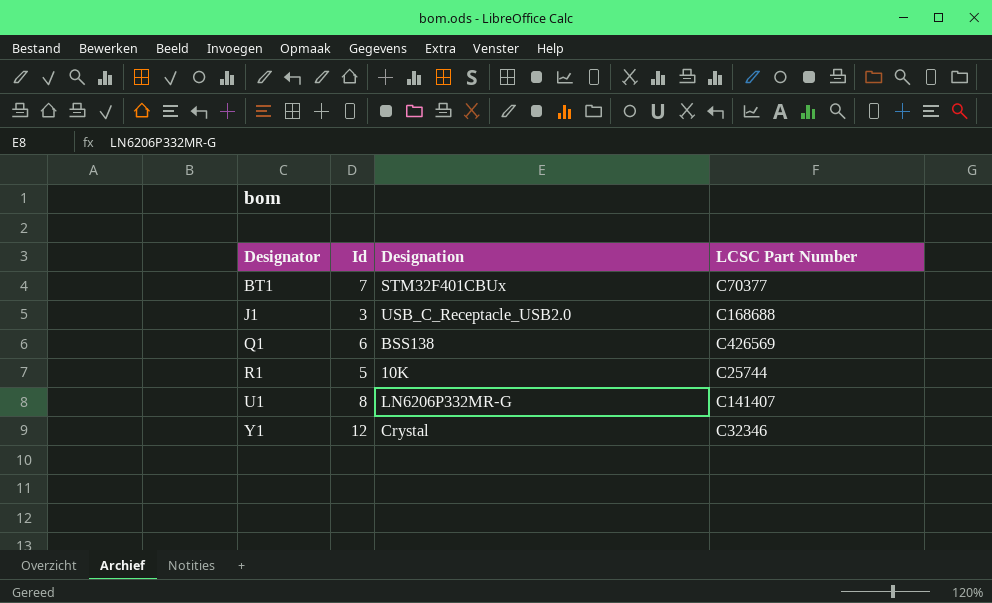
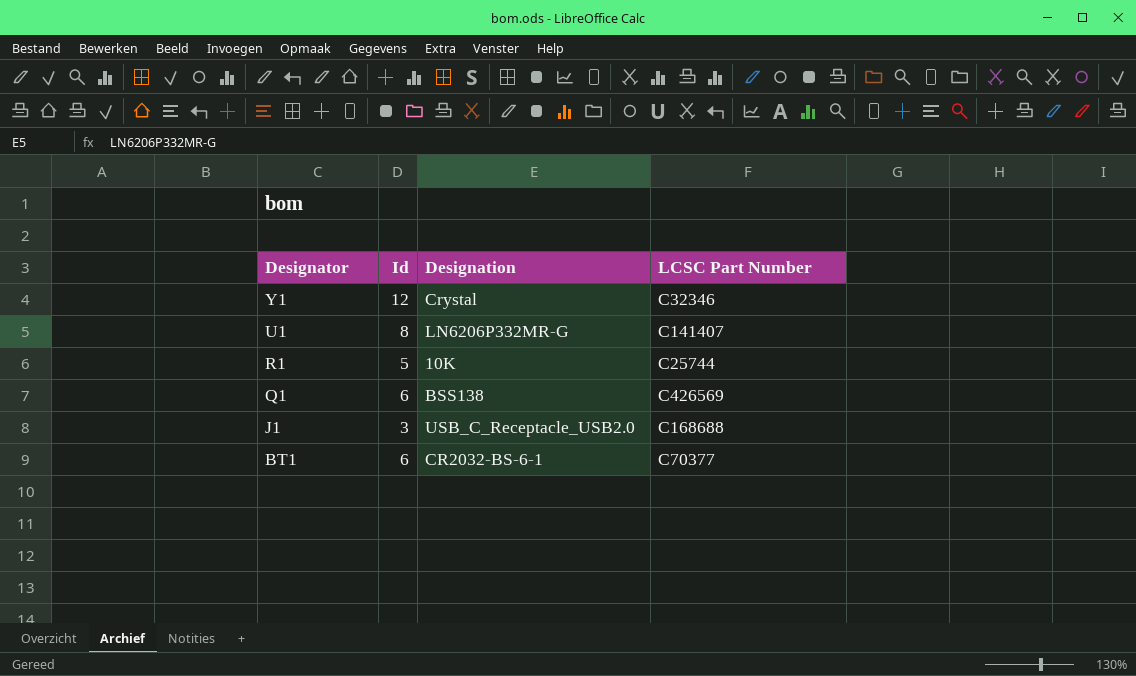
row order: Designator ascending -> Designator descending
BT1 | Id: 7 -> 6
BT1 | Designation: STM32F401CBUx -> CR2032-BS-6-1

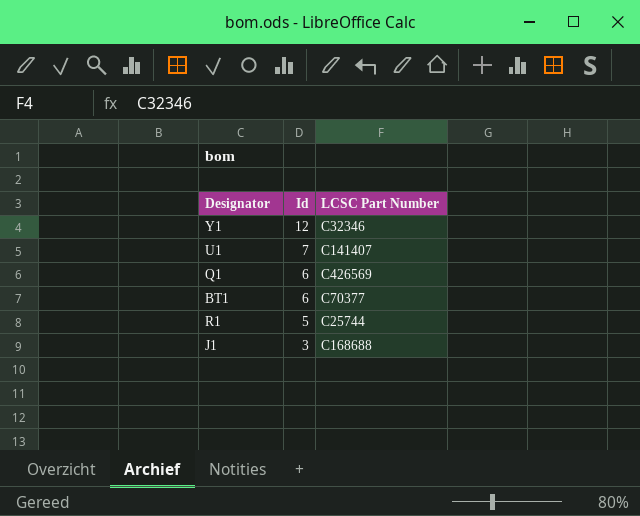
row order: Designator descending -> Id descending
column Designation | position: 3 -> none
U1 | Id: 8 -> 7

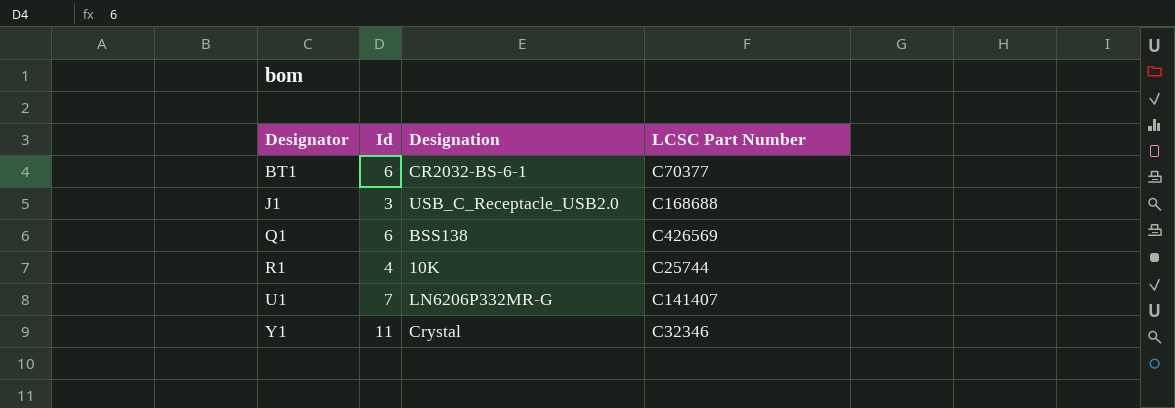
row order: Id descending -> Designator ascending
column Designation | position: none -> 3
R1 | Id: 5 -> 4
Y1 | Id: 12 -> 11

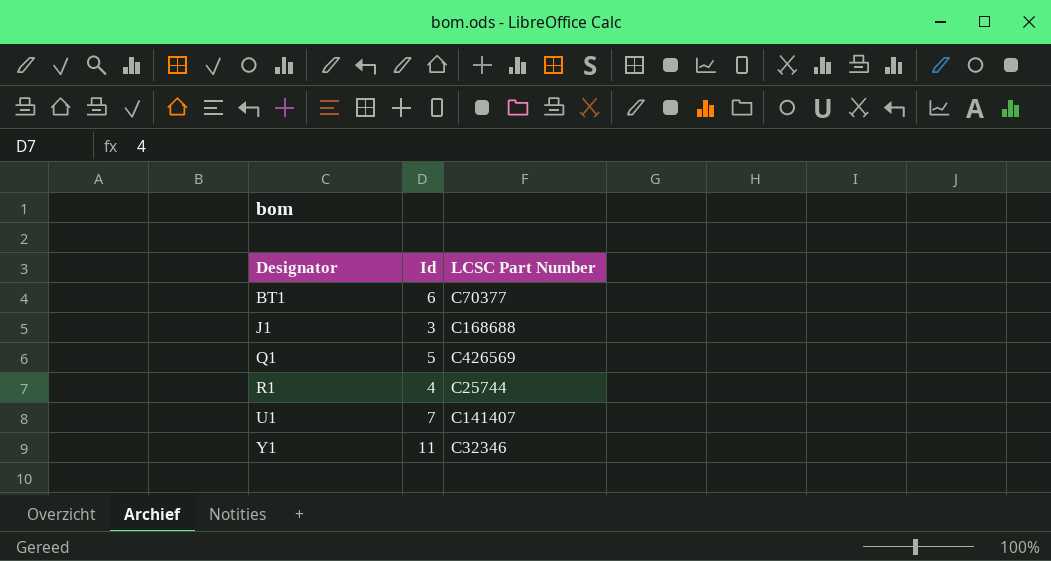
column Designation | position: 3 -> none
Q1 | Id: 6 -> 5

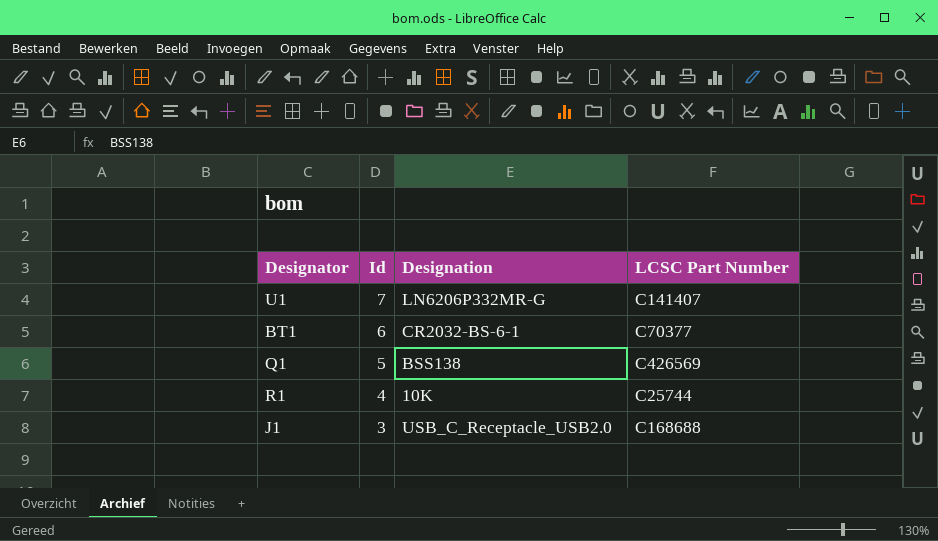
row order: Designator ascending -> Id descending
column Designation | position: none -> 3
row Y1: 11 | C32346 -> none

